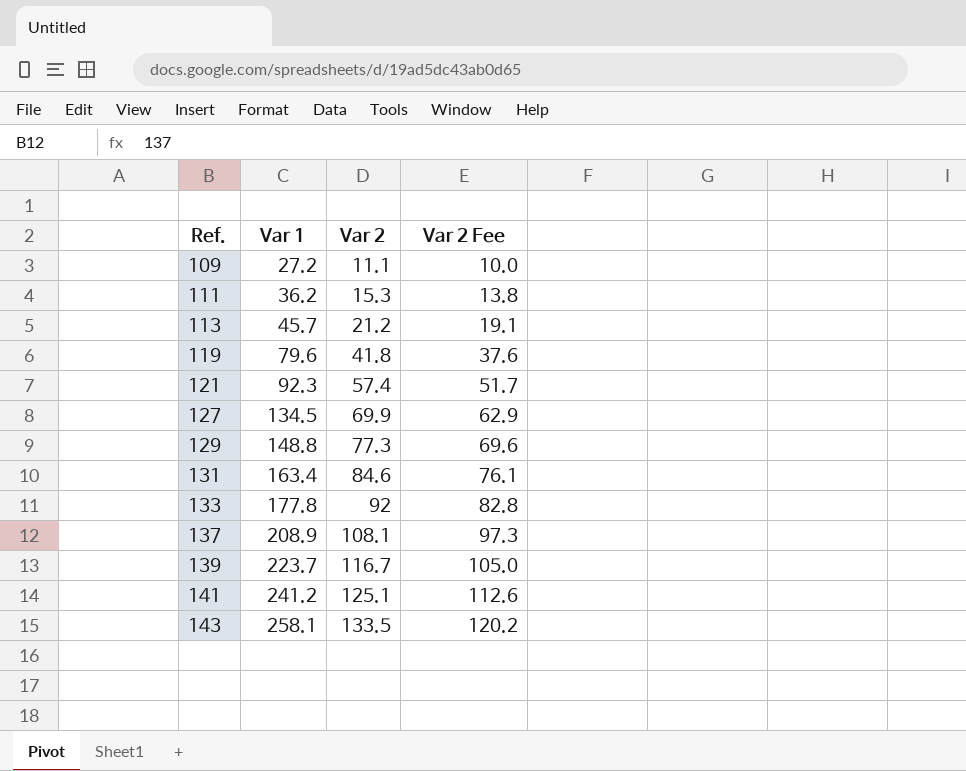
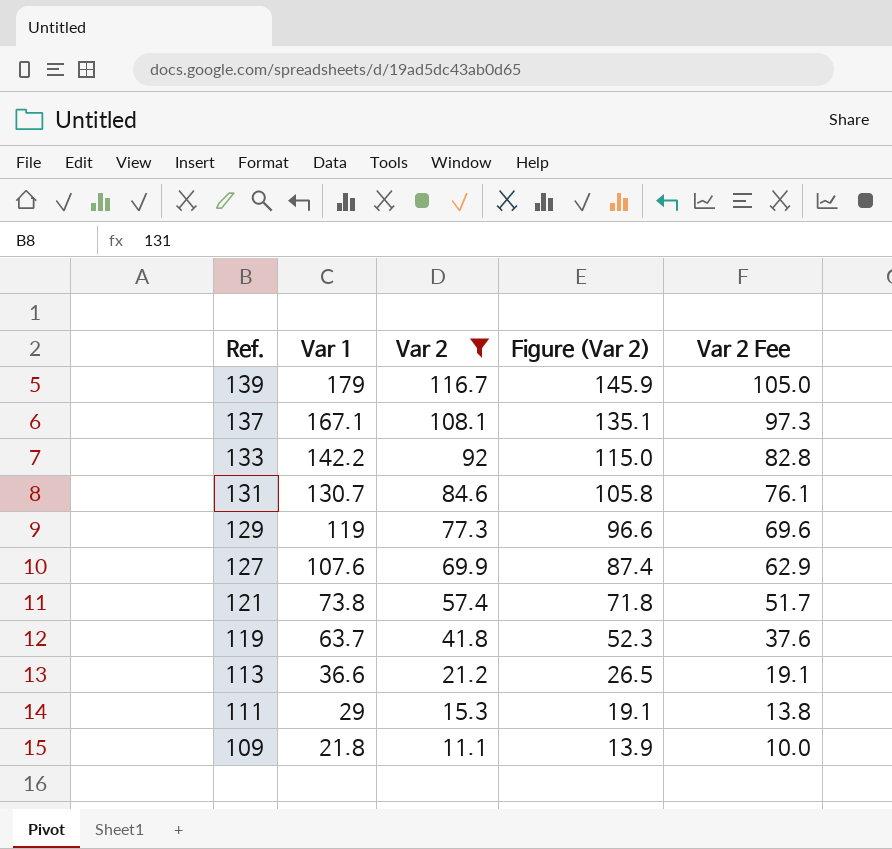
filter: none -> Var 2 <= 116.7
row order: Ref. ascending -> Ref. descending
column Figure (Var 2) | formula: none -> [Var 2] * 1.25
139 | Var 1: 223.7 -> 179
137 | Var 1: 208.9 -> 167.1
133 | Var 1: 177.8 -> 142.2
131 | Var 1: 163.4 -> 130.7
129 | Var 1: 148.8 -> 119
127 | Var 1: 134.5 -> 107.6
121 | Var 1: 92.3 -> 73.8
119 | Var 1: 79.6 -> 63.7
113 | Var 1: 45.7 -> 36.6
111 | Var 1: 36.2 -> 29
109 | Var 1: 27.2 -> 21.8

